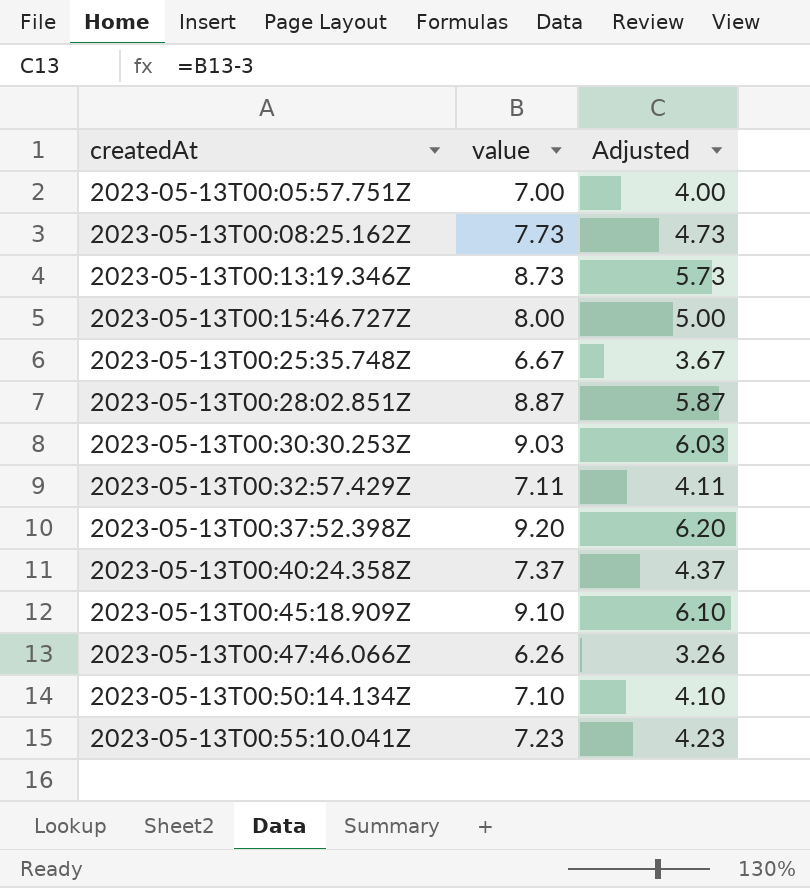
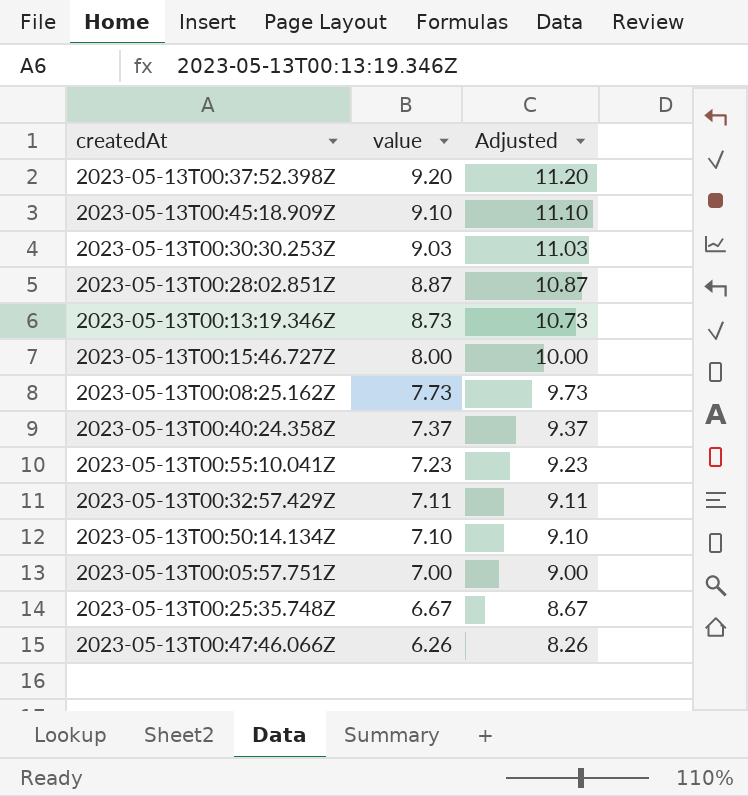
row order: createdAt ascending -> value descending
column Adjusted | formula: [value] - 3 -> [value] + 2

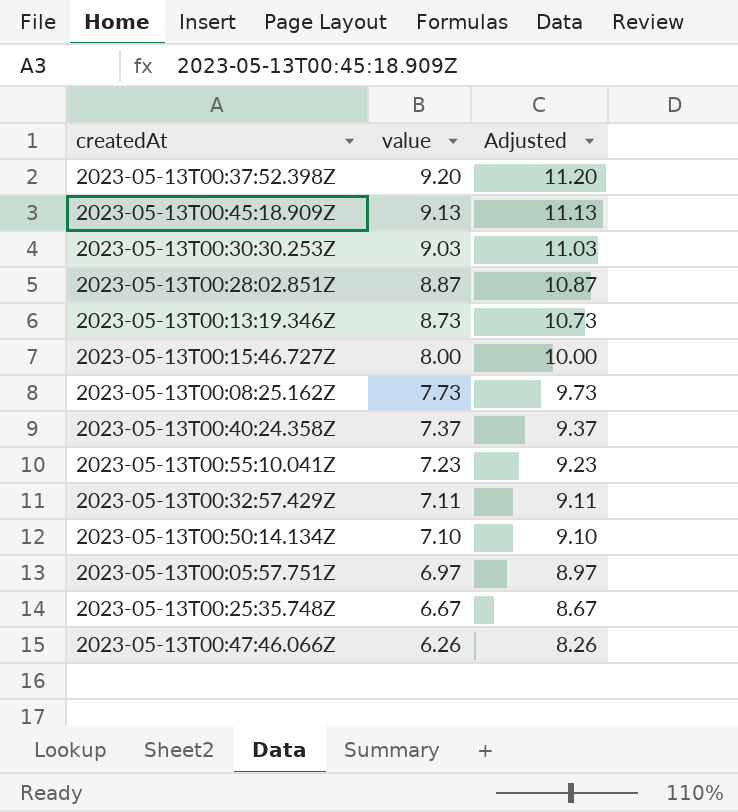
2023-05-13T00:45:18.909Z | value: 9.10 -> 9.13
2023-05-13T00:45:18.909Z | Adjusted: 11.10 -> 11.13
2023-05-13T00:05:57.751Z | value: 7.00 -> 6.97
2023-05-13T00:05:57.751Z | Adjusted: 9.00 -> 8.97

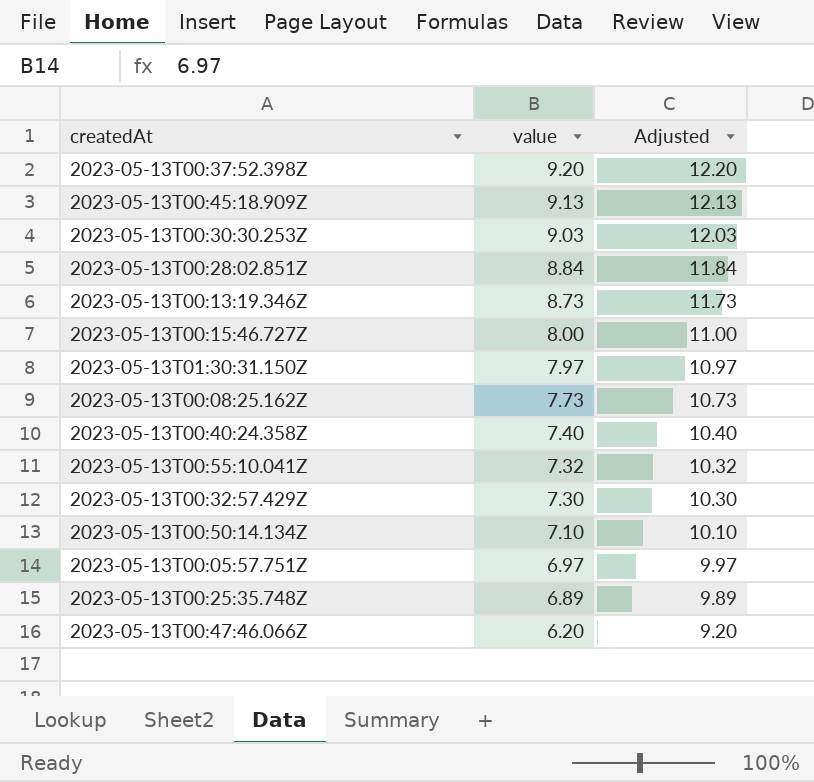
column Adjusted | formula: [value] + 2 -> [value] + 3
2023-05-13T00:28:02.851Z | value: 8.87 -> 8.84
row 2023-05-13T01:30:31.150Z: none -> 7.97 | 10.97
2023-05-13T00:40:24.358Z | value: 7.37 -> 7.40
2023-05-13T00:55:10.041Z | value: 7.23 -> 7.32
2023-05-13T00:32:57.429Z | value: 7.11 -> 7.30
2023-05-13T00:25:35.748Z | value: 6.67 -> 6.89
2023-05-13T00:47:46.066Z | value: 6.26 -> 6.20

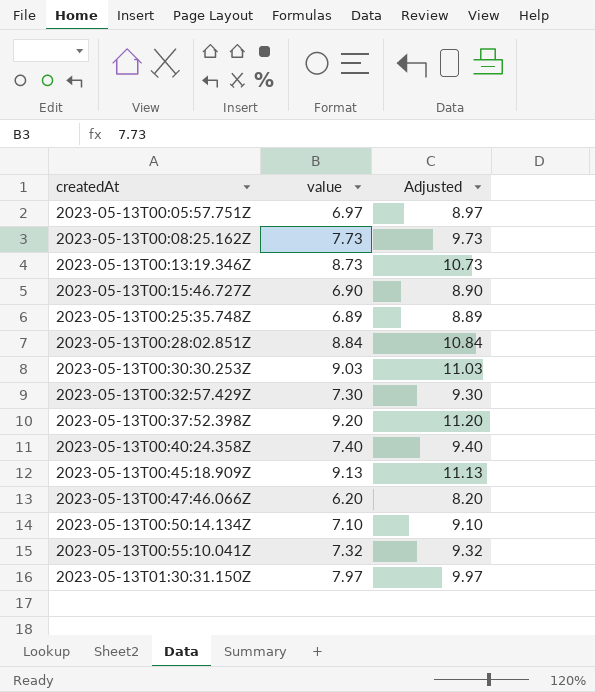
row order: value descending -> createdAt ascending
column Adjusted | formula: [value] + 3 -> [value] + 2
2023-05-13T00:15:46.727Z | value: 8.00 -> 6.90

